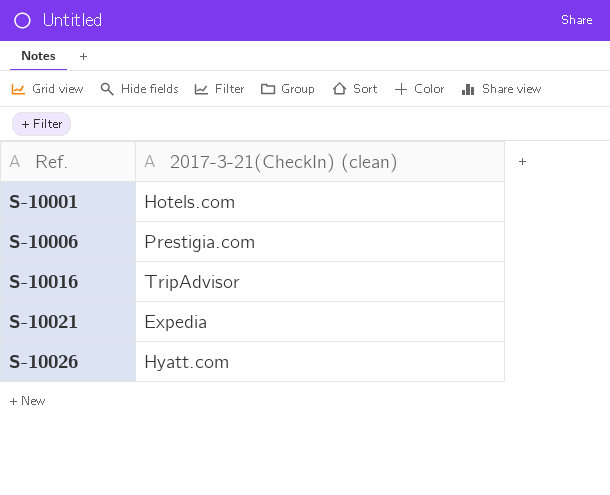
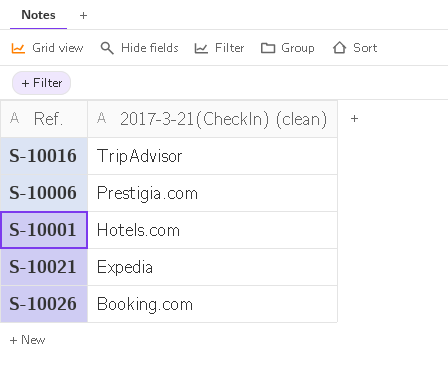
row order: Ref. ascending -> 2017-3-21(CheckIn) (clean) descending
S-10026 | 2017-3-21(CheckIn) (clean): Hyatt.com -> Booking.com

